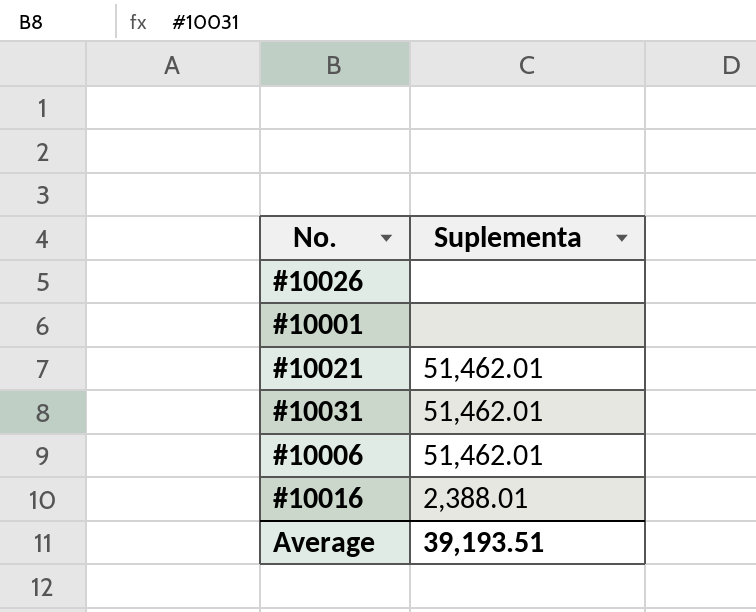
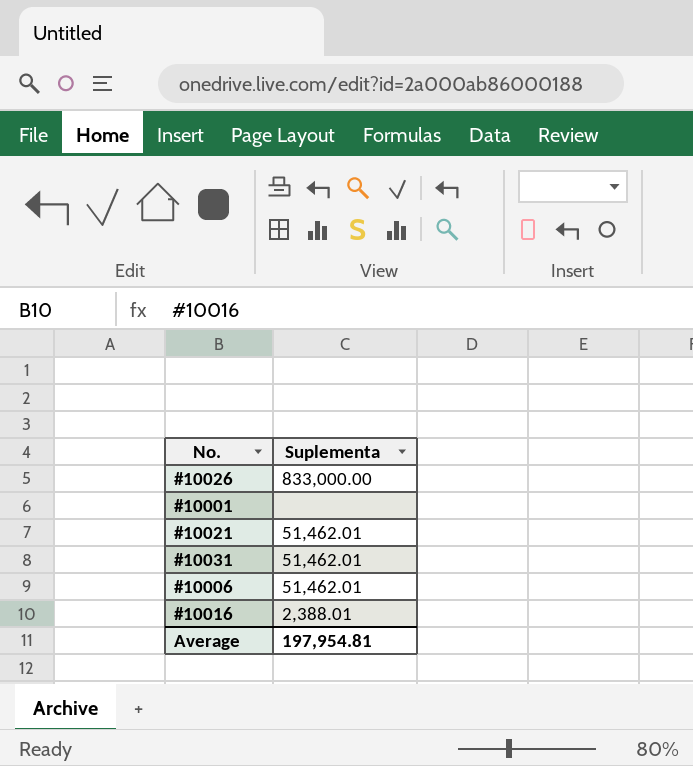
#10026 | Suplementa: none -> 833,000.00
Average | Suplementa: 39,193.51 -> 197,954.81

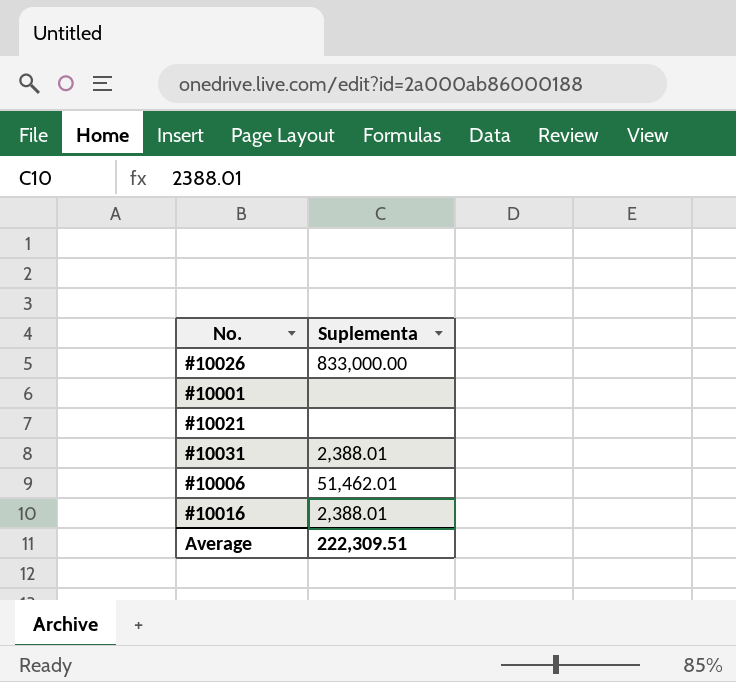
#10021 | Suplementa: 51,462.01 -> none
#10031 | Suplementa: 51,462.01 -> 2,388.01
Average | Suplementa: 197,954.81 -> 222,309.51

